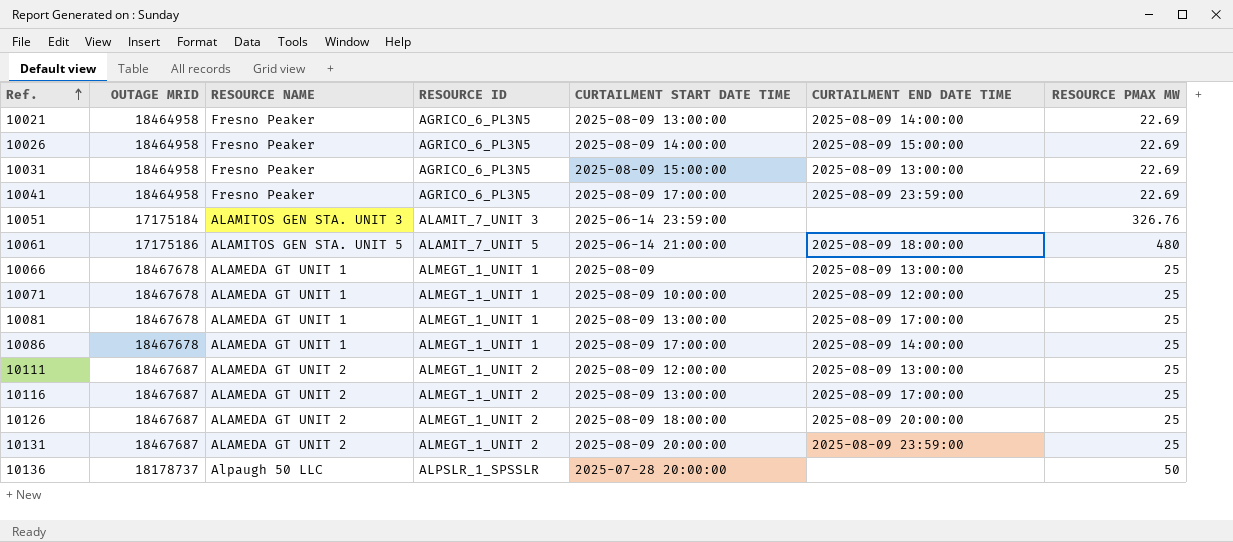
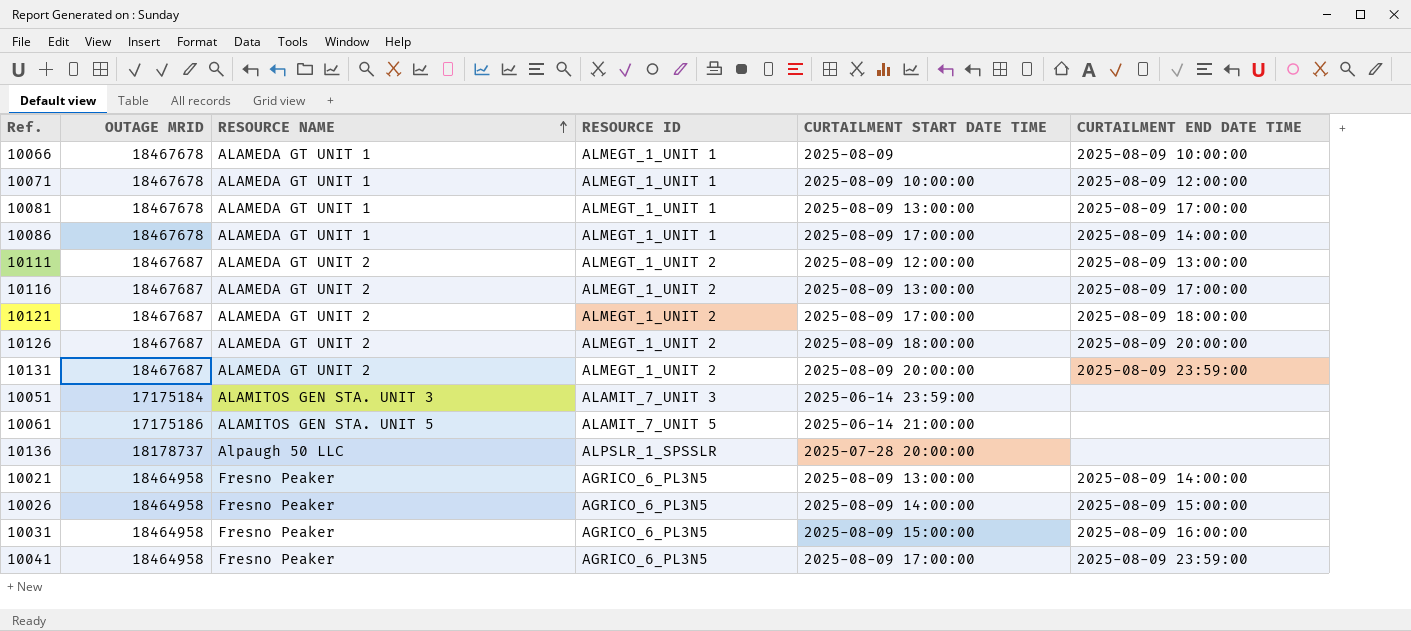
row order: Ref. ascending -> RESOURCE NAME ascending
column RESOURCE PMAX MW | position: 7 -> none
10066 | CURTAILMENT END DATE TIME: 2025-08-09 13:00:00 -> 2025-08-09 10:00:00
row 10121: none -> 18467687 | ALAMEDA GT UNIT 2 | ALMEGT_1_UNIT 2 | 2025-08-09 17:00:00 | 2025-08-09 18:00:00
10061 | CURTAILMENT END DATE TIME: 2025-08-09 18:00:00 -> none
10031 | CURTAILMENT END DATE TIME: 2025-08-09 13:00:00 -> 2025-08-09 16:00:00

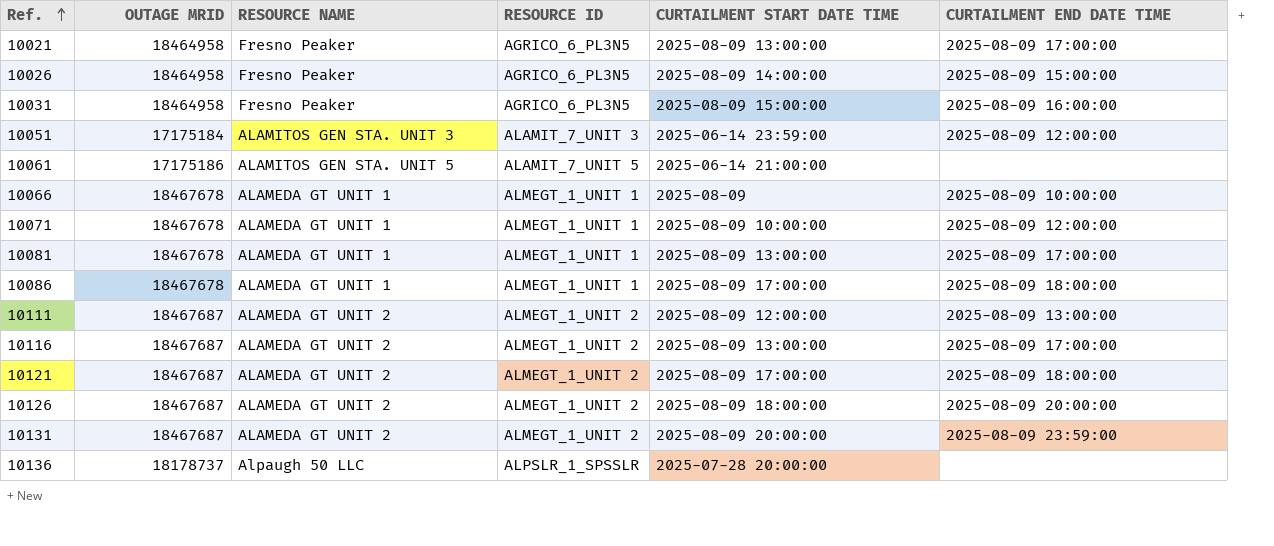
row order: RESOURCE NAME ascending -> Ref. ascending
row 10041: 18464958 | Fresno Peaker | AGRICO_6_PL3N5 | 2025-08-09 17:00:00 | 2025-08-09 23:59:00 -> none
10021 | CURTAILMENT END DATE TIME: 2025-08-09 14:00:00 -> 2025-08-09 17:00:00
10051 | CURTAILMENT END DATE TIME: none -> 2025-08-09 12:00:00
10086 | CURTAILMENT END DATE TIME: 2025-08-09 14:00:00 -> 2025-08-09 18:00:00

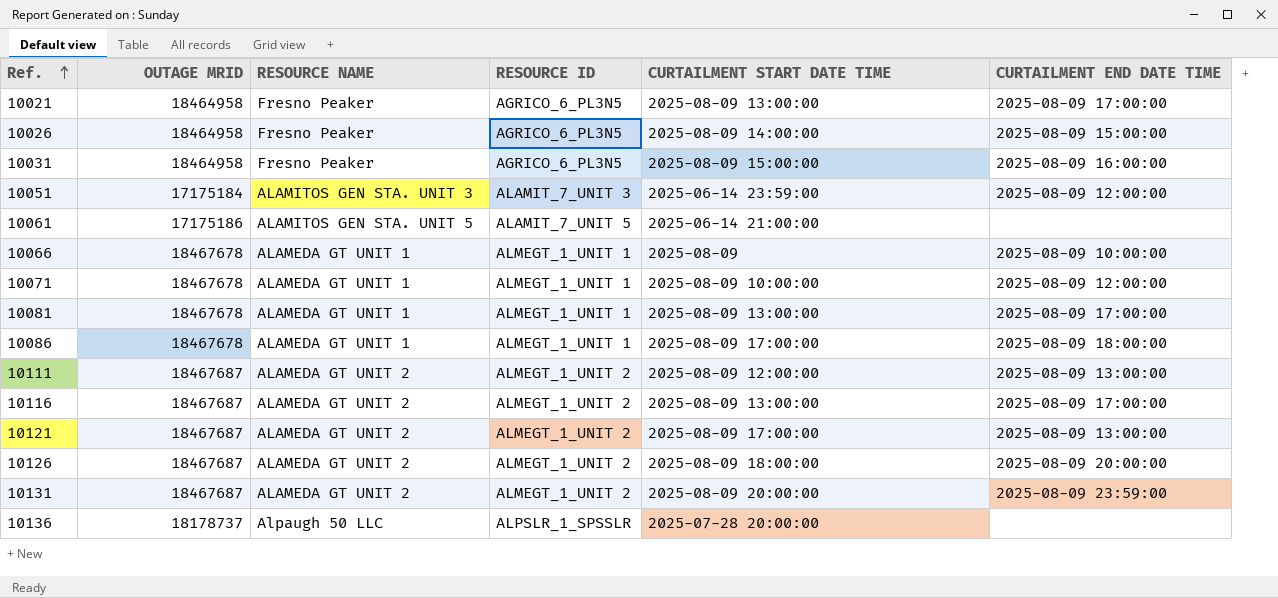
10121 | CURTAILMENT END DATE TIME: 2025-08-09 18:00:00 -> 2025-08-09 13:00:00

